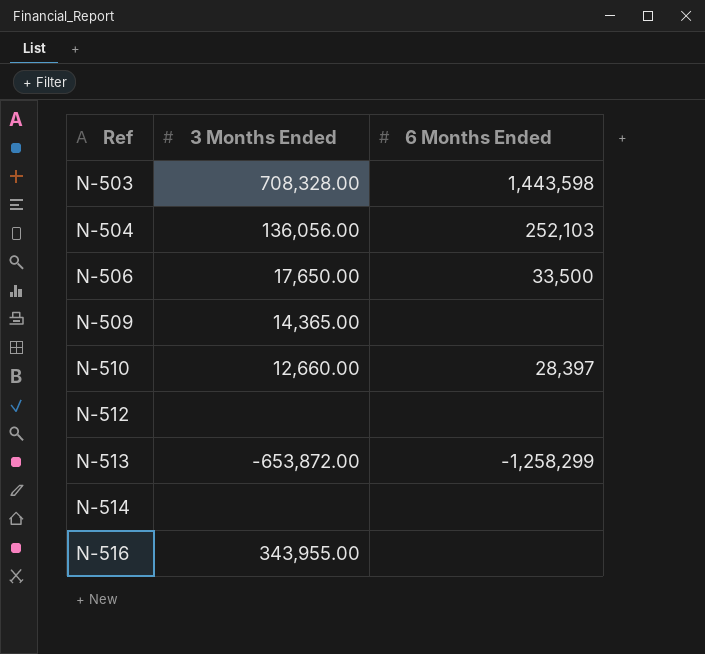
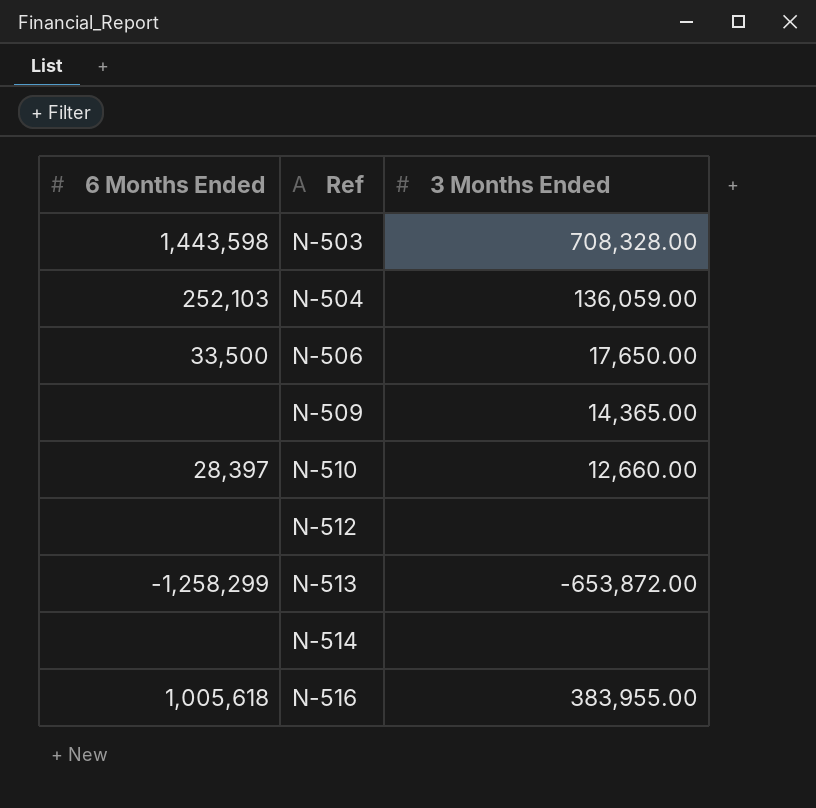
column 6 Months Ended | position: 3 -> 1
N-504 | 3 Months Ended: 136,056.00 -> 136,059.00
N-516 | 6 Months Ended: none -> 1,005,618
N-516 | 3 Months Ended: 343,955.00 -> 383,955.00

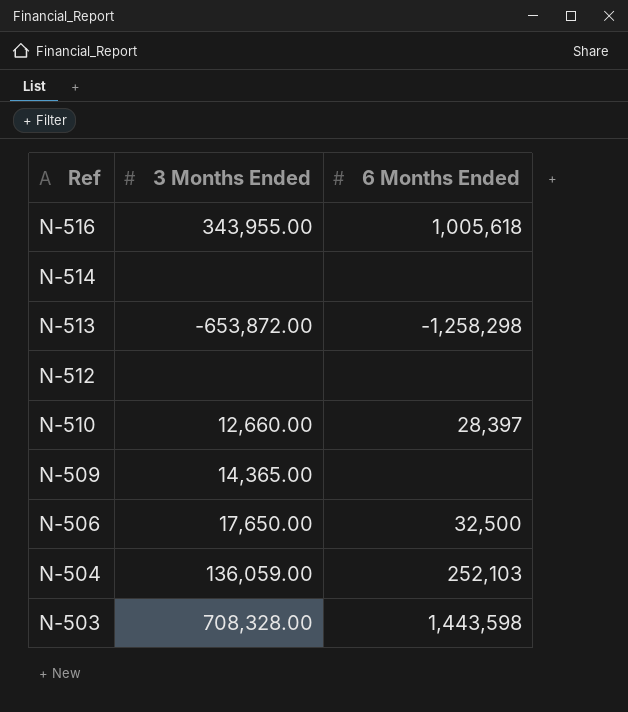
row order: Ref ascending -> Ref descending
column 6 Months Ended | position: 1 -> 3
N-516 | 3 Months Ended: 383,955.00 -> 343,955.00
N-513 | 6 Months Ended: -1,258,299 -> -1,258,298
N-506 | 6 Months Ended: 33,500 -> 32,500

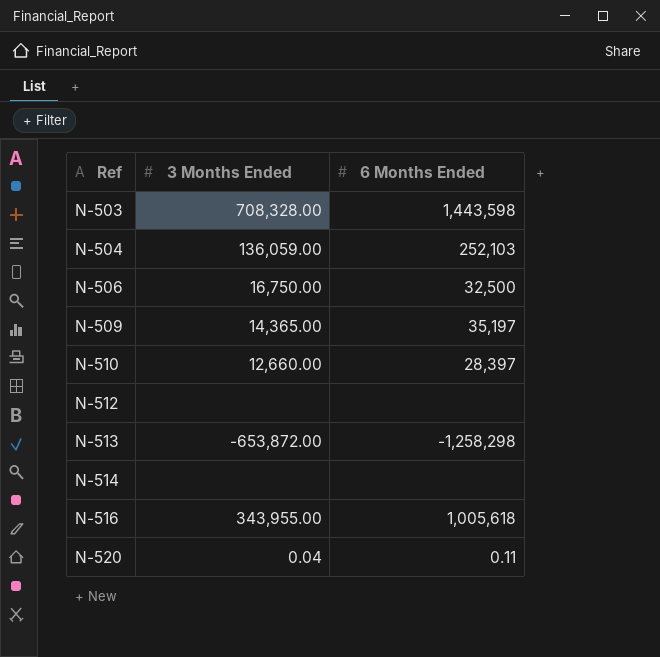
row order: Ref descending -> Ref ascending
N-506 | 3 Months Ended: 17,650.00 -> 16,750.00
N-509 | 6 Months Ended: none -> 35,197
row N-520: none -> 0.04 | 0.11

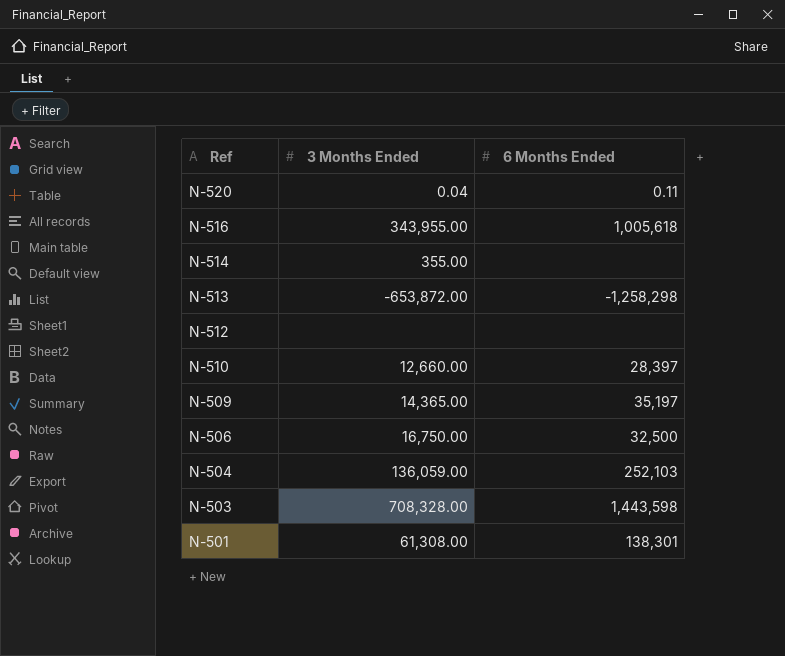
row order: Ref ascending -> Ref descending
N-514 | 3 Months Ended: none -> 355.00
row N-501: none -> 61,308.00 | 138,301

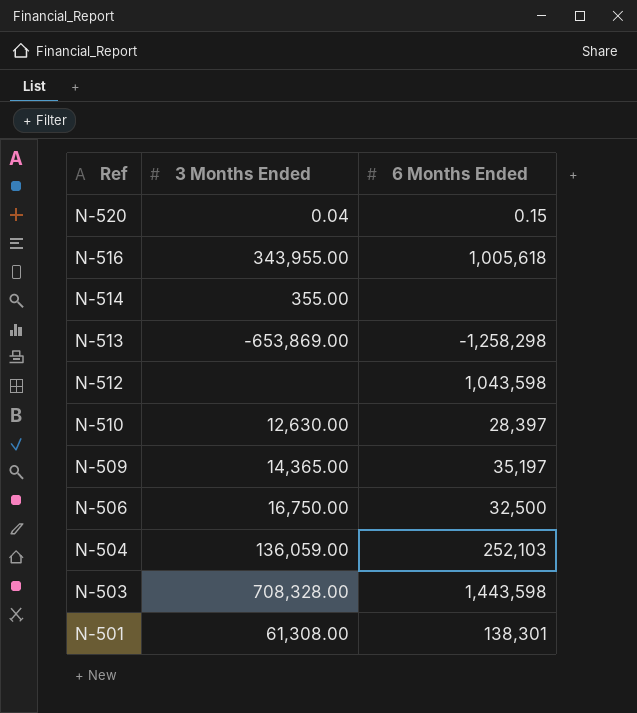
N-520 | 6 Months Ended: 0.11 -> 0.15
N-513 | 3 Months Ended: -653,872.00 -> -653,869.00
N-512 | 6 Months Ended: none -> 1,043,598
N-510 | 3 Months Ended: 12,660.00 -> 12,630.00

